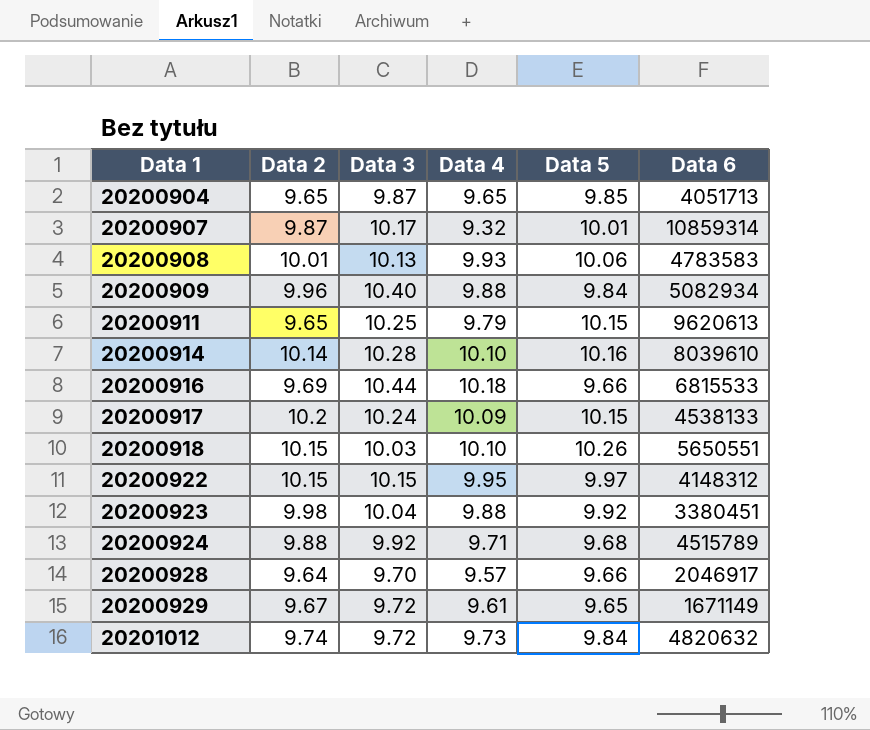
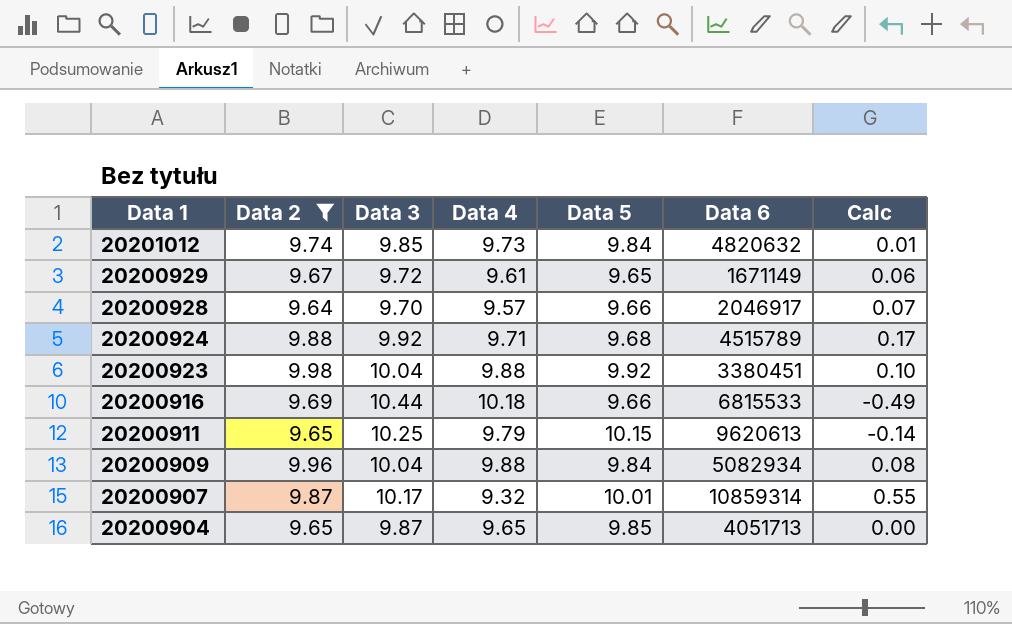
filter: none -> Data 2 <= 9.98
row order: Data 1 ascending -> Data 1 descending
column Calc | formula: none -> [Data 2] - [Data 4]
20201012 | Data 3: 9.72 -> 9.85
20200909 | Data 3: 10.40 -> 10.04

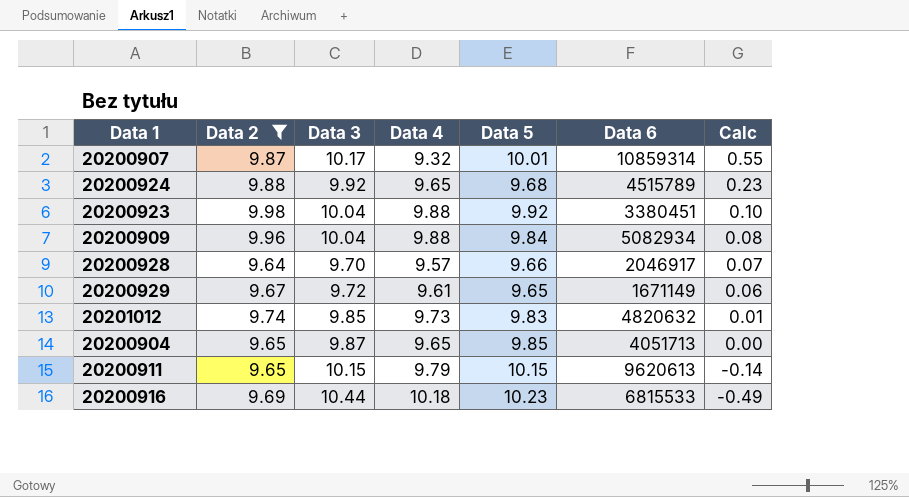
row order: Data 1 descending -> Calc descending
20200924 | Data 4: 9.71 -> 9.65
20200924 | Calc: 0.17 -> 0.23
20201012 | Data 5: 9.84 -> 9.83
20200911 | Data 3: 10.25 -> 10.15
20200916 | Data 5: 9.66 -> 10.23

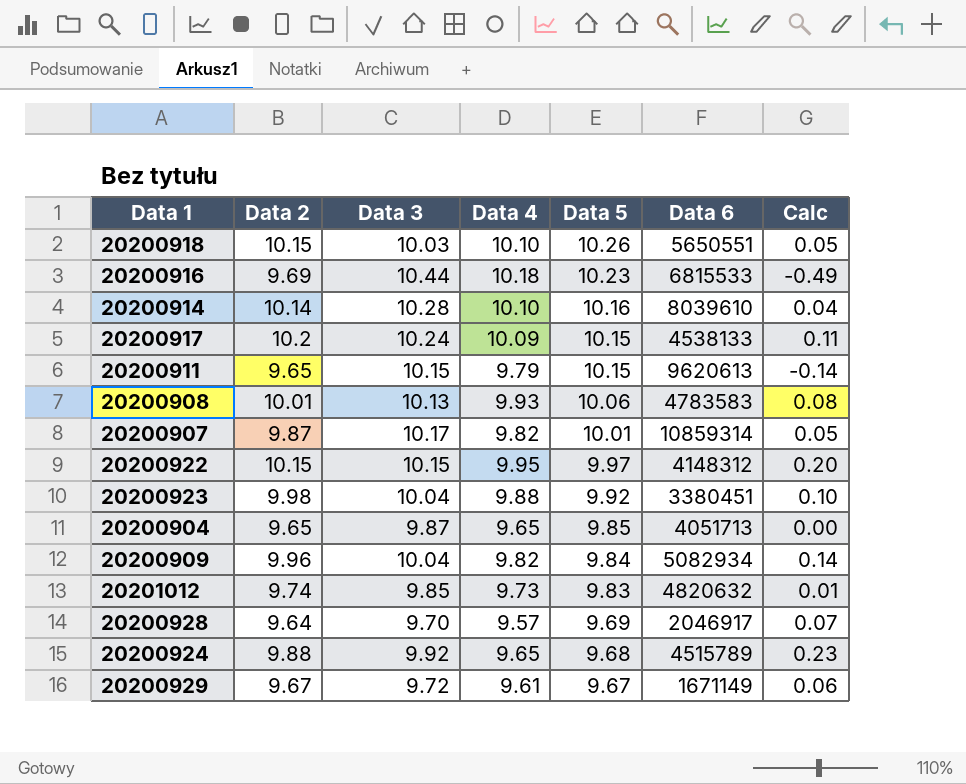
filter: Data 2 <= 9.98 -> none
row order: Calc descending -> Data 5 descending
20200907 | Data 4: 9.32 -> 9.82
20200907 | Calc: 0.55 -> 0.05
20200909 | Data 4: 9.88 -> 9.82
20200909 | Calc: 0.08 -> 0.14
20200928 | Data 5: 9.66 -> 9.69
20200929 | Data 5: 9.65 -> 9.67

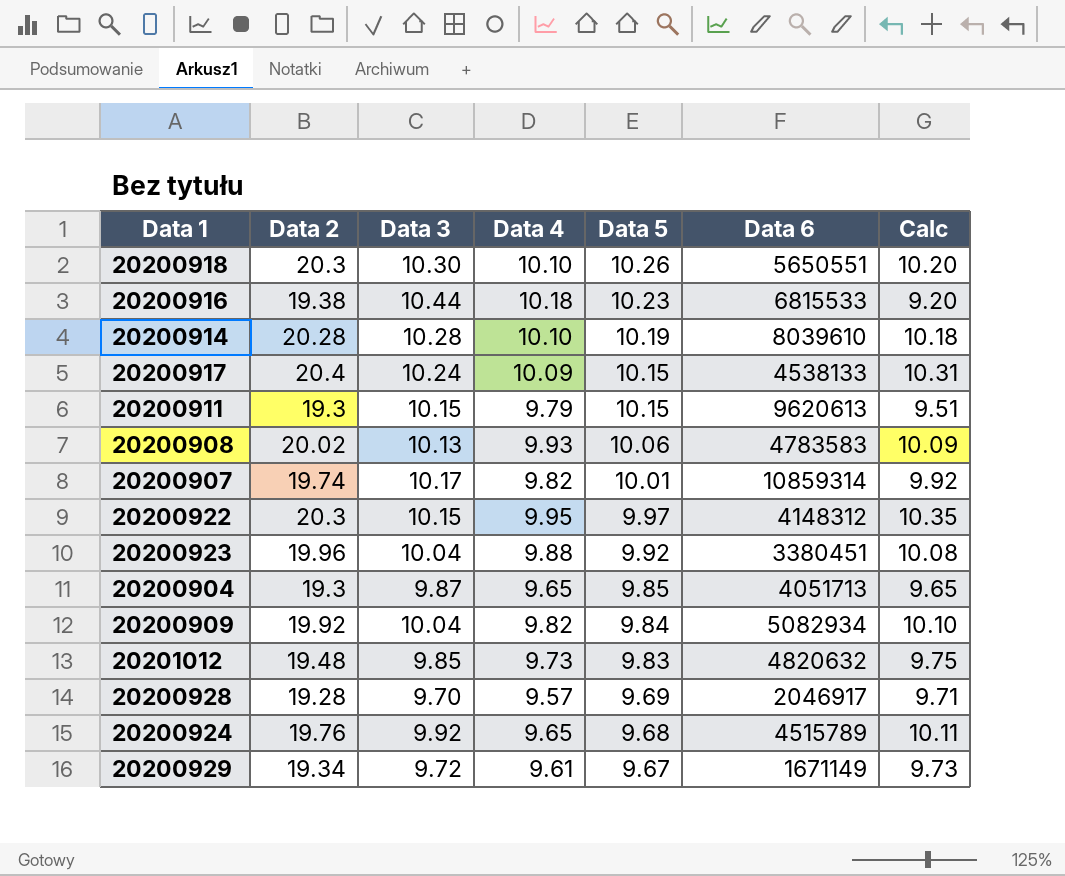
20200918 | Data 2: 10.15 -> 20.3
20200918 | Data 3: 10.03 -> 10.30
20200918 | Calc: 0.05 -> 10.20
20200916 | Data 2: 9.69 -> 19.38
20200916 | Calc: -0.49 -> 9.20
20200914 | Data 2: 10.14 -> 20.28
20200914 | Data 5: 10.16 -> 10.19
20200914 | Calc: 0.04 -> 10.18
20200917 | Data 2: 10.2 -> 20.4
20200917 | Calc: 0.11 -> 10.31
20200911 | Data 2: 9.65 -> 19.3
20200911 | Calc: -0.14 -> 9.51
20200908 | Data 2: 10.01 -> 20.02
20200908 | Calc: 0.08 -> 10.09
20200907 | Data 2: 9.87 -> 19.74
20200907 | Calc: 0.05 -> 9.92
20200922 | Data 2: 10.15 -> 20.3
20200922 | Calc: 0.20 -> 10.35
20200923 | Data 2: 9.98 -> 19.96
20200923 | Calc: 0.10 -> 10.08
20200904 | Data 2: 9.65 -> 19.3
20200904 | Calc: 0.00 -> 9.65
20200909 | Data 2: 9.96 -> 19.92
20200909 | Calc: 0.14 -> 10.10
20201012 | Data 2: 9.74 -> 19.48
20201012 | Calc: 0.01 -> 9.75
20200928 | Data 2: 9.64 -> 19.28
20200928 | Calc: 0.07 -> 9.71
20200924 | Data 2: 9.88 -> 19.76
20200924 | Calc: 0.23 -> 10.11
20200929 | Data 2: 9.67 -> 19.34
20200929 | Calc: 0.06 -> 9.73

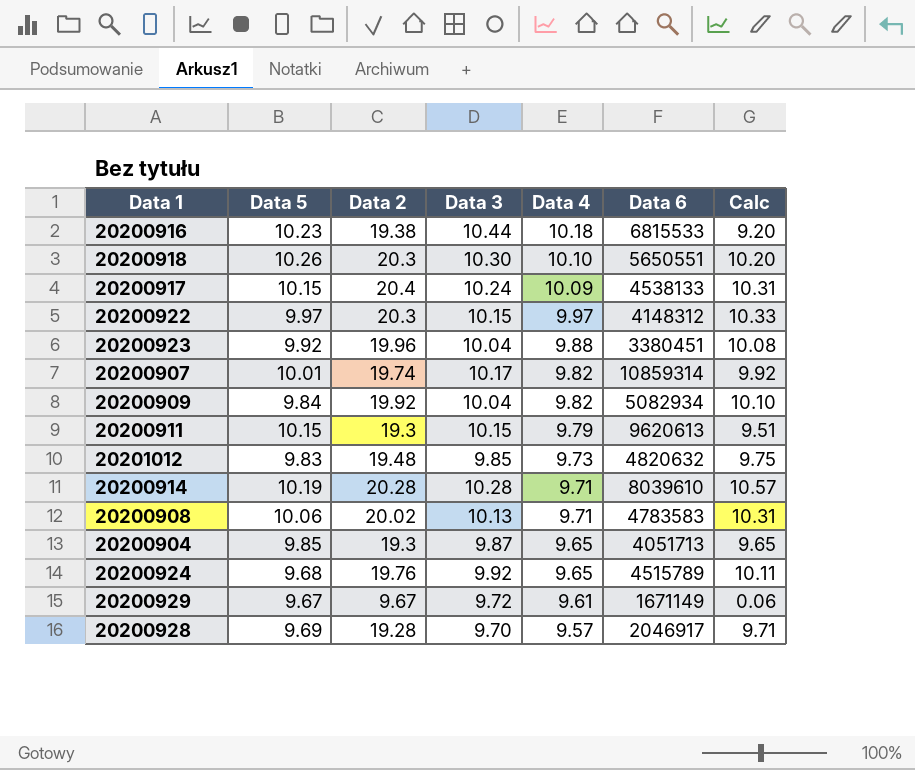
row order: Data 5 descending -> Data 4 descending
column Data 5 | position: 5 -> 2
20200922 | Data 4: 9.95 -> 9.97
20200922 | Calc: 10.35 -> 10.33
20200914 | Data 4: 10.10 -> 9.71
20200914 | Calc: 10.18 -> 10.57
20200908 | Data 4: 9.93 -> 9.71
20200908 | Calc: 10.09 -> 10.31
20200929 | Data 2: 19.34 -> 9.67
20200929 | Calc: 9.73 -> 0.06

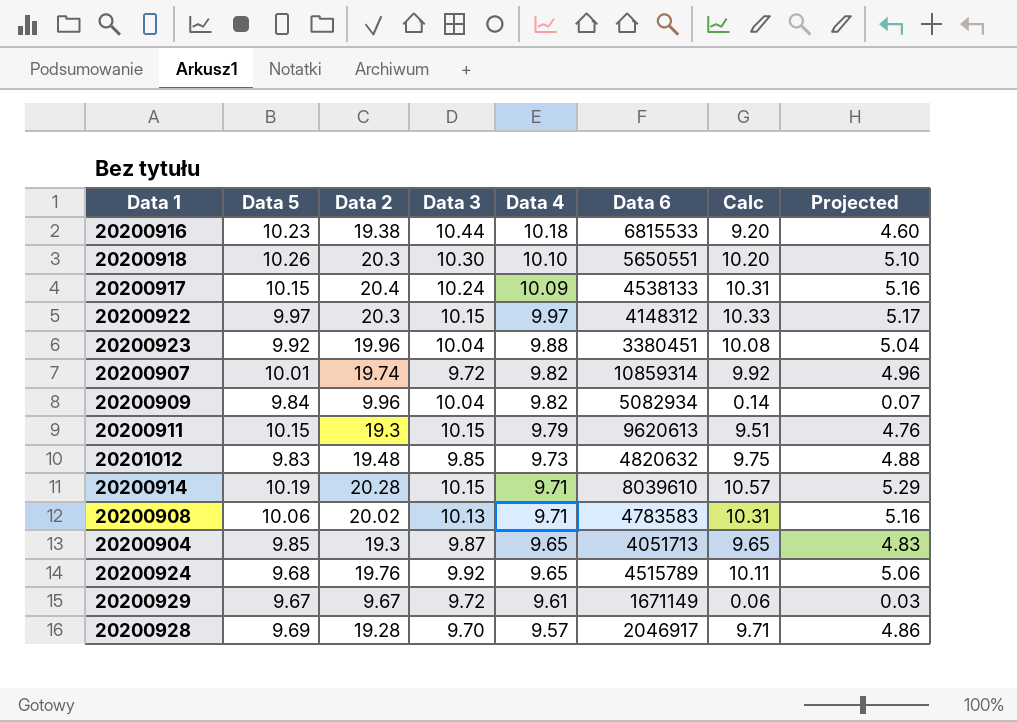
column Projected | formula: none -> [Calc] * 0.5
20200907 | Data 3: 10.17 -> 9.72
20200909 | Data 2: 19.92 -> 9.96
20200909 | Calc: 10.10 -> 0.14
20200914 | Data 3: 10.28 -> 10.15

